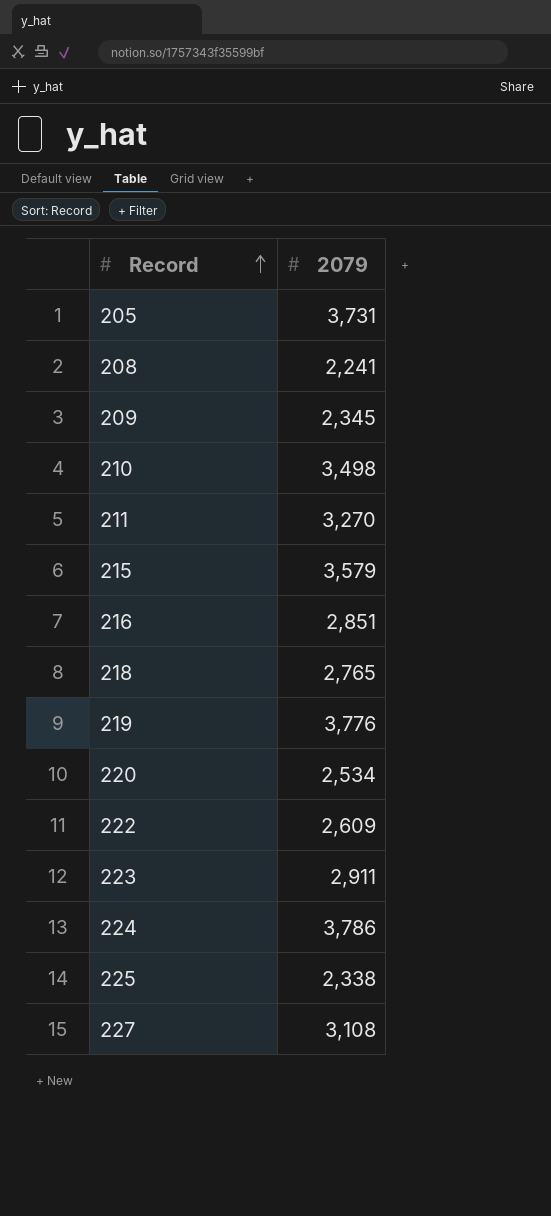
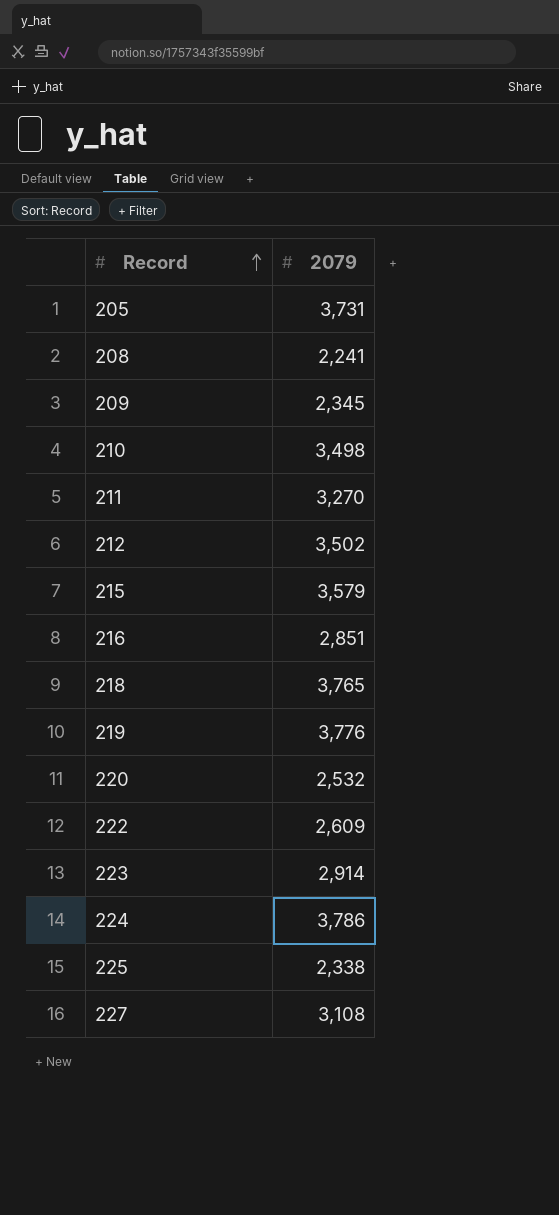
row 212: none -> 3,502
218 | 2079: 2,765 -> 3,765
220 | 2079: 2,534 -> 2,532
223 | 2079: 2,911 -> 2,914

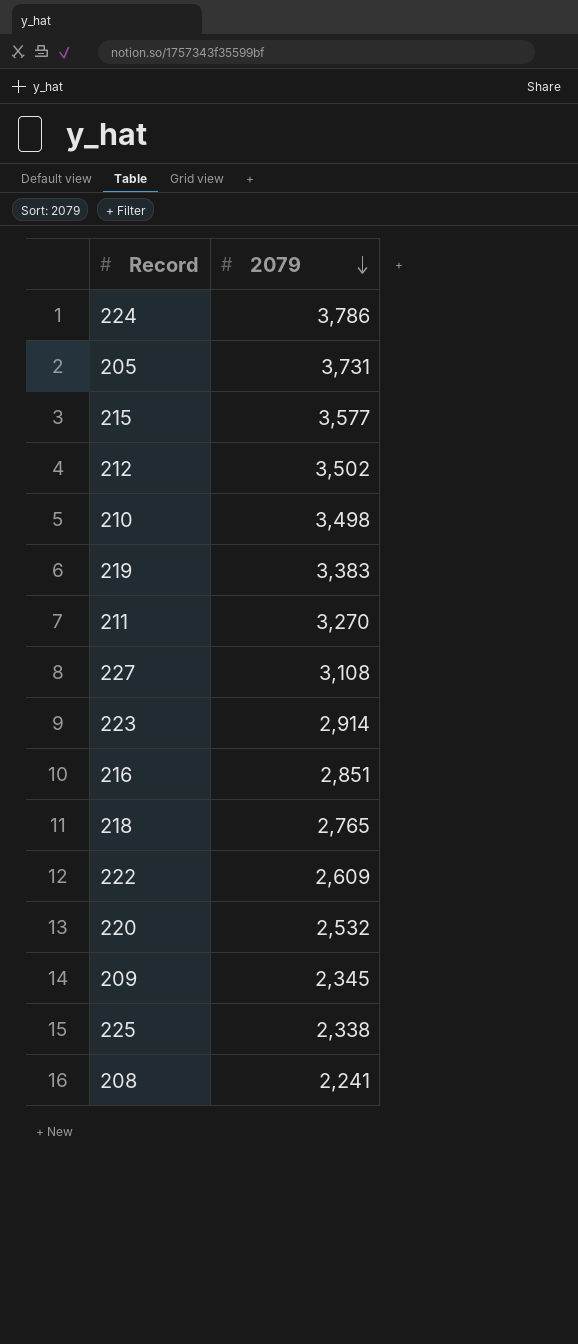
row order: Record ascending -> 2079 descending
215 | 2079: 3,579 -> 3,577
219 | 2079: 3,776 -> 3,383
218 | 2079: 3,765 -> 2,765

